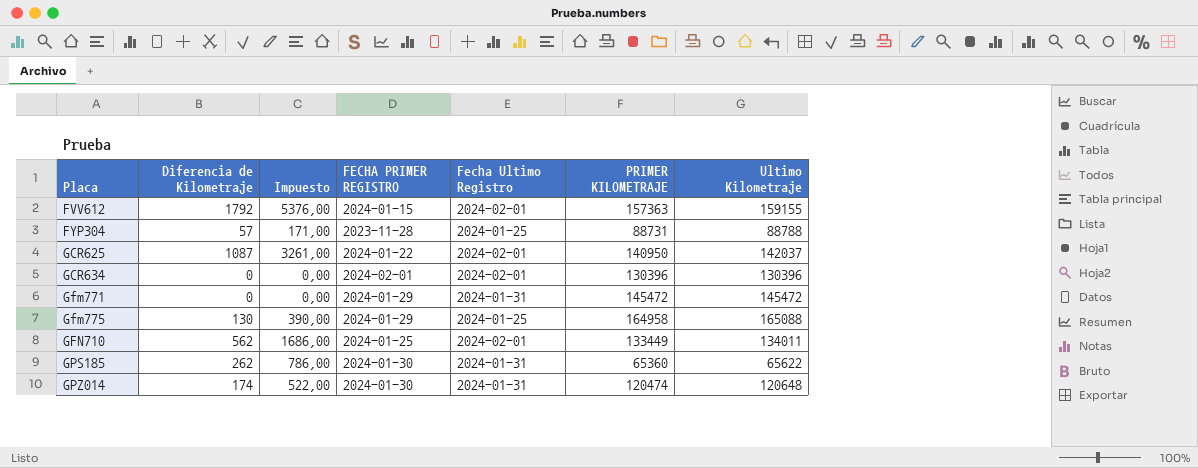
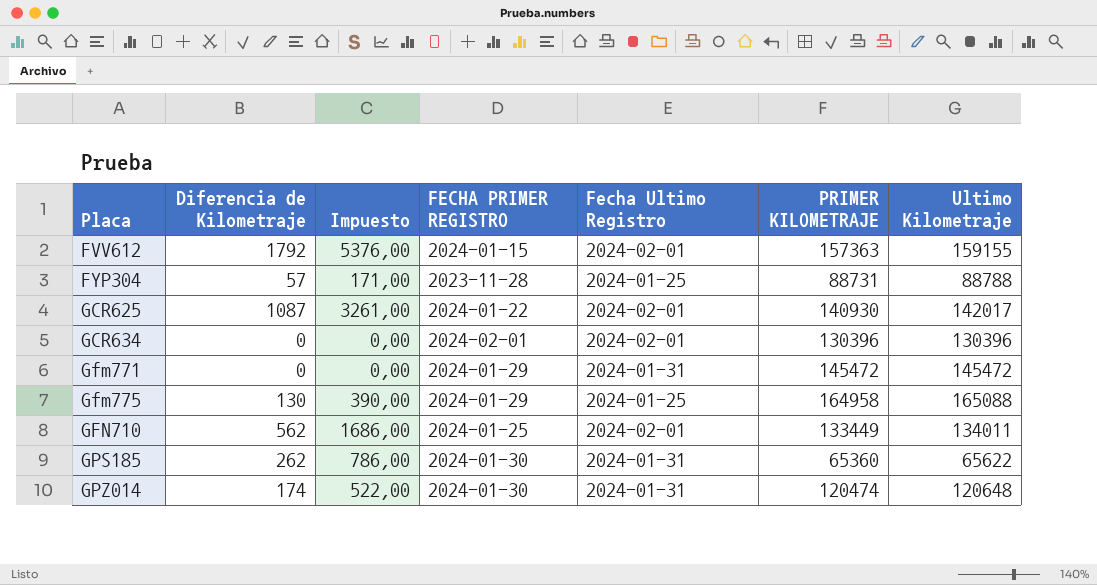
GCR625 | PRIMER KILOMETRAJE: 140950 -> 140930
GCR625 | Ultimo Kilometraje: 142037 -> 142017

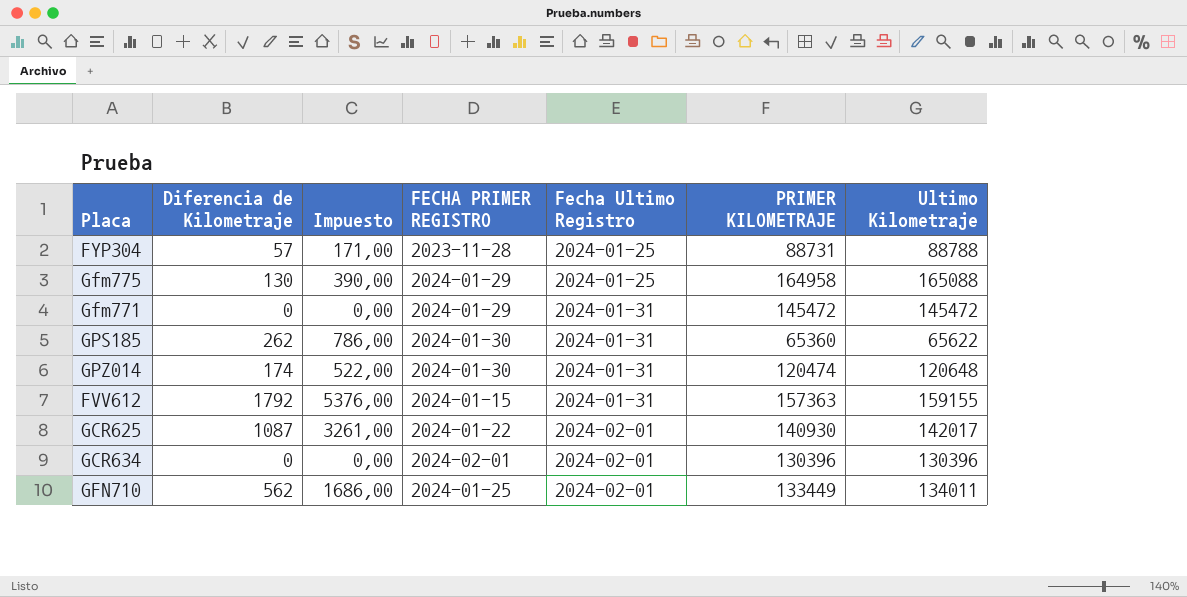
row order: Placa ascending -> Fecha Ultimo Registro ascending
FVV612 | Fecha Ultimo Registro: 2024-02-01 -> 2024-01-31

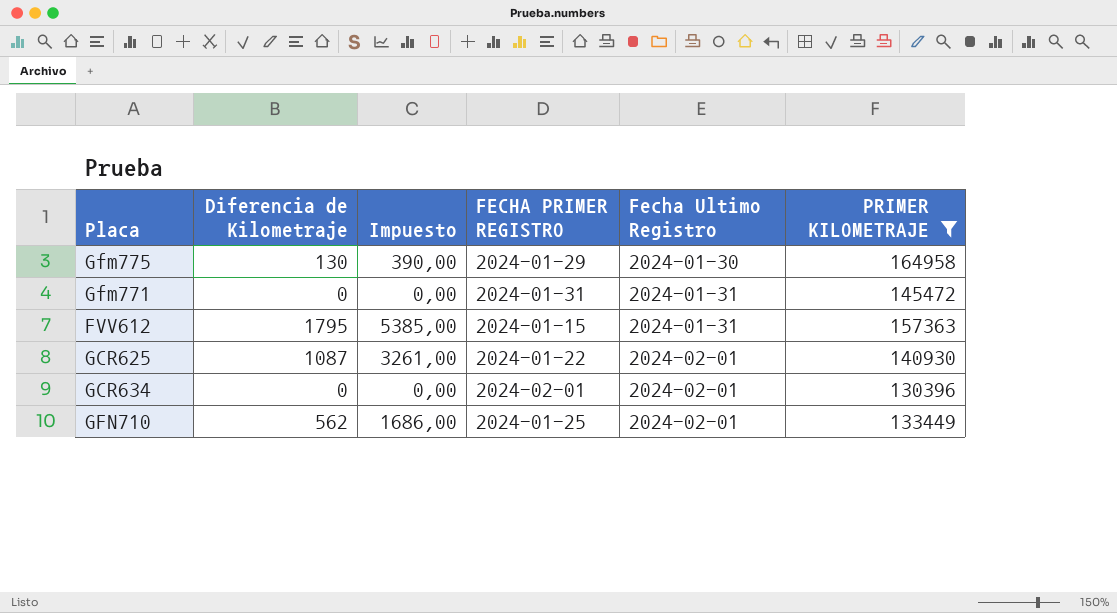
filter: none -> PRIMER KILOMETRAJE >= 130396
column Ultimo Kilometraje | formula: [Diferencia de Kilometraje] + [PRIMER KILOMETRAJE] -> none
Gfm775 | Fecha Ultimo Registro: 2024-01-25 -> 2024-01-30
Gfm771 | FECHA PRIMER REGISTRO: 2024-01-29 -> 2024-01-31
FVV612 | Diferencia de Kilometraje: 1792 -> 1795
FVV612 | Impuesto: 5376,00 -> 5385,00

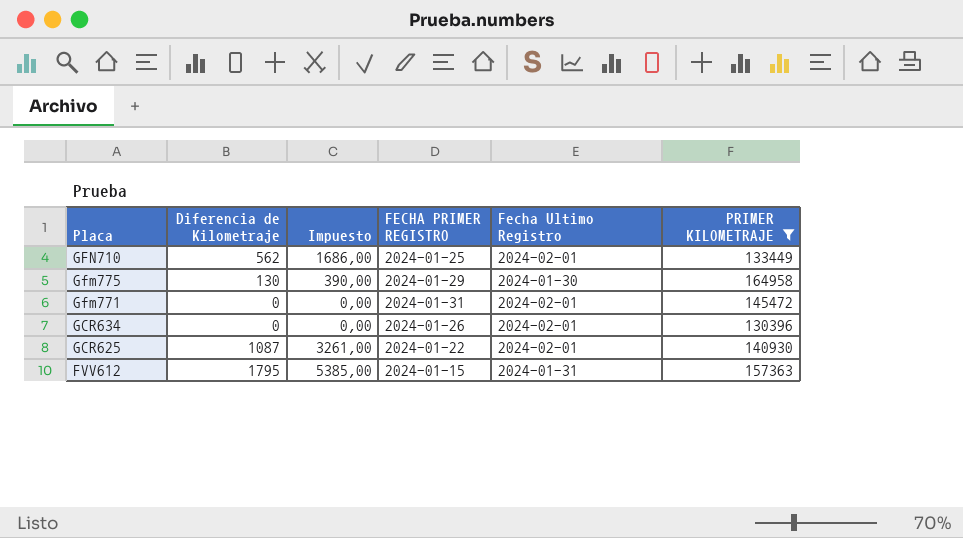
row order: Fecha Ultimo Registro ascending -> Placa descending
Gfm771 | Fecha Ultimo Registro: 2024-01-31 -> 2024-02-01
GCR634 | FECHA PRIMER REGISTRO: 2024-02-01 -> 2024-01-26

